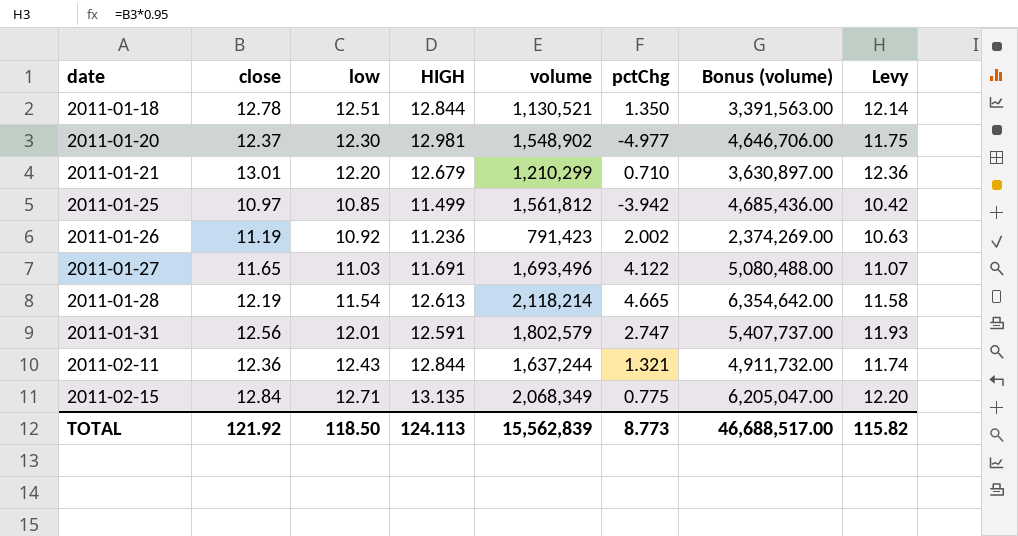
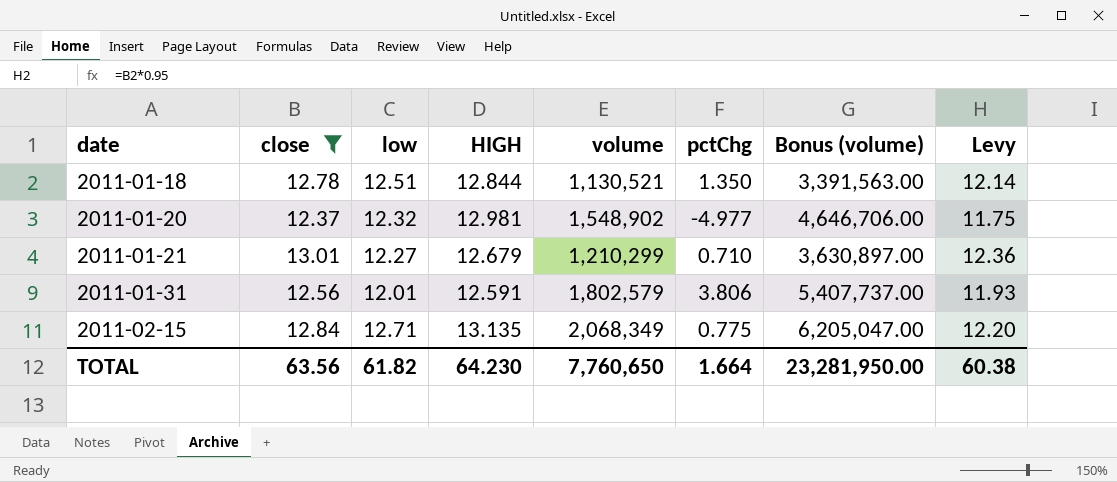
filter: none -> close >= 12.37
2011-01-20 | low: 12.30 -> 12.32
2011-01-21 | low: 12.20 -> 12.27
2011-01-31 | pctChg: 2.747 -> 3.806
TOTAL | close: 121.92 -> 63.56
TOTAL | low: 118.50 -> 61.82
TOTAL | HIGH: 124.113 -> 64.230
TOTAL | volume: 15,562,839 -> 7,760,650
TOTAL | pctChg: 8.773 -> 1.664
TOTAL | Bonus (volume): 46,688,517.00 -> 23,281,950.00
TOTAL | Levy: 115.82 -> 60.38

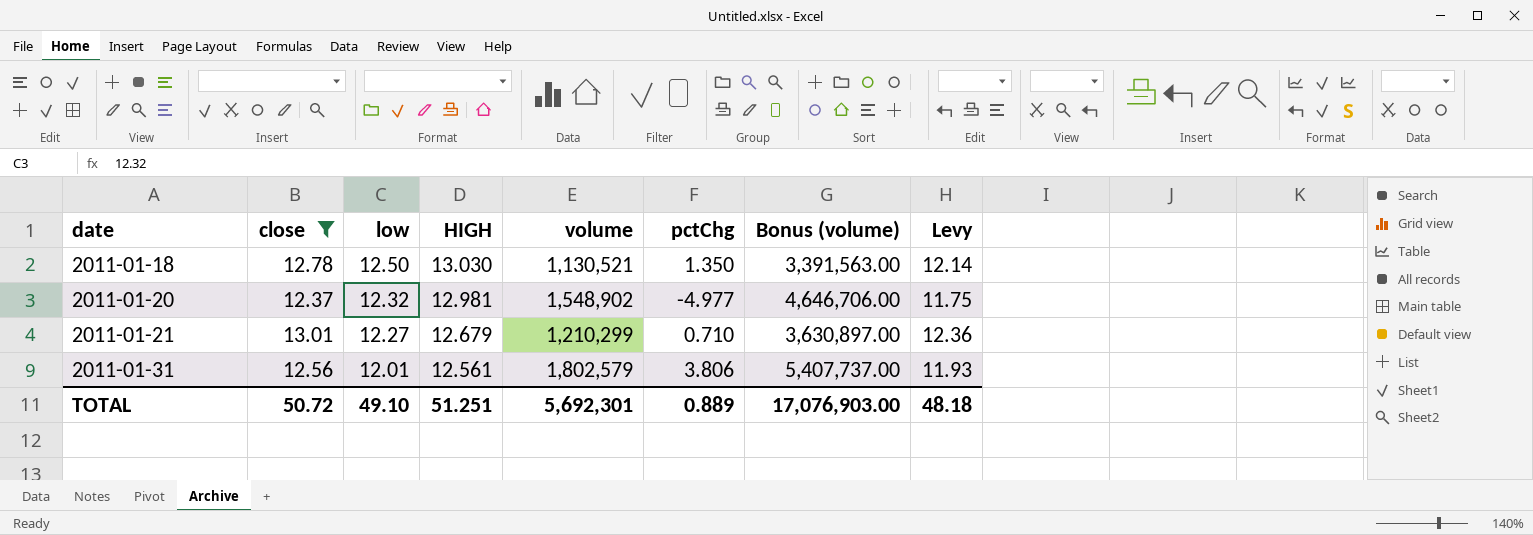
row 2011-02-15: 12.84 | 12.71 | 13.135 | 2,068,349 | 0.775 | 6,205,047.00 | 12.20 -> none
2011-01-18 | low: 12.51 -> 12.50
2011-01-18 | HIGH: 12.844 -> 13.030
2011-01-31 | HIGH: 12.591 -> 12.561
TOTAL | close: 63.56 -> 50.72
TOTAL | low: 61.82 -> 49.10
TOTAL | HIGH: 64.230 -> 51.251
TOTAL | volume: 7,760,650 -> 5,692,301
TOTAL | pctChg: 1.664 -> 0.889
TOTAL | Bonus (volume): 23,281,950.00 -> 17,076,903.00
TOTAL | Levy: 60.38 -> 48.18

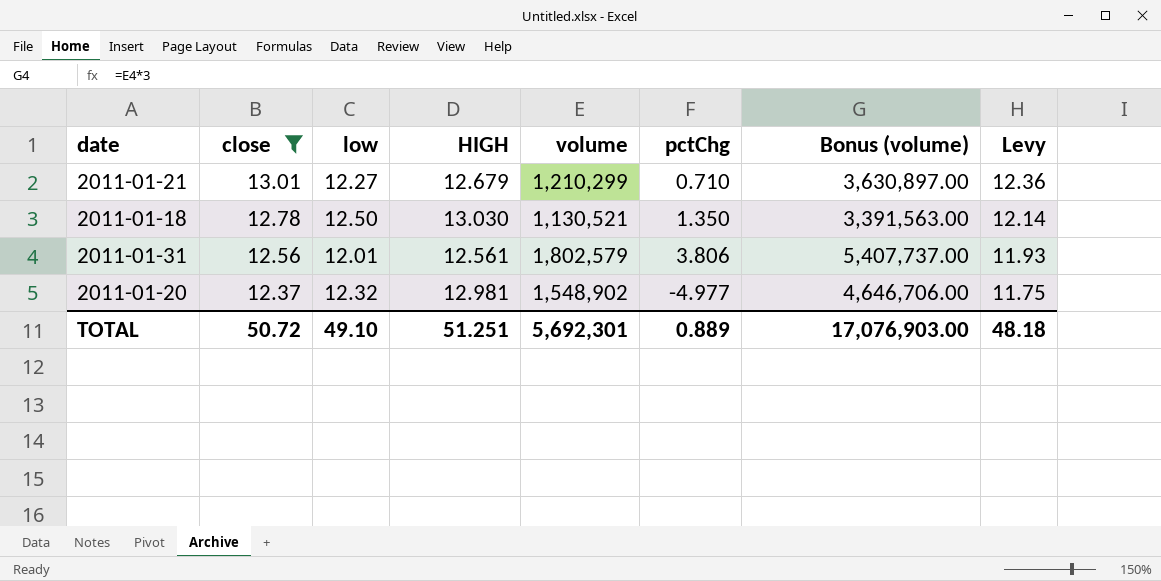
row order: date ascending -> close descending

